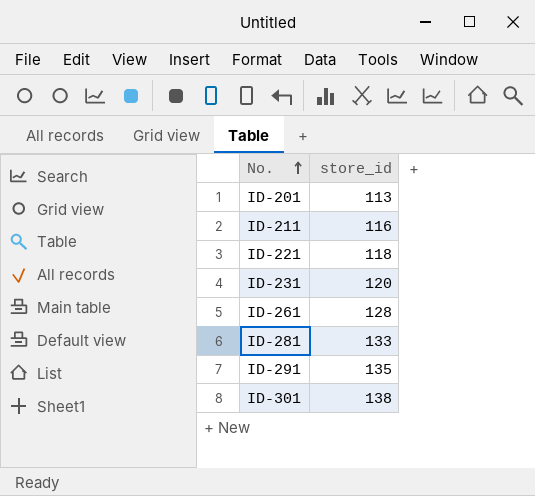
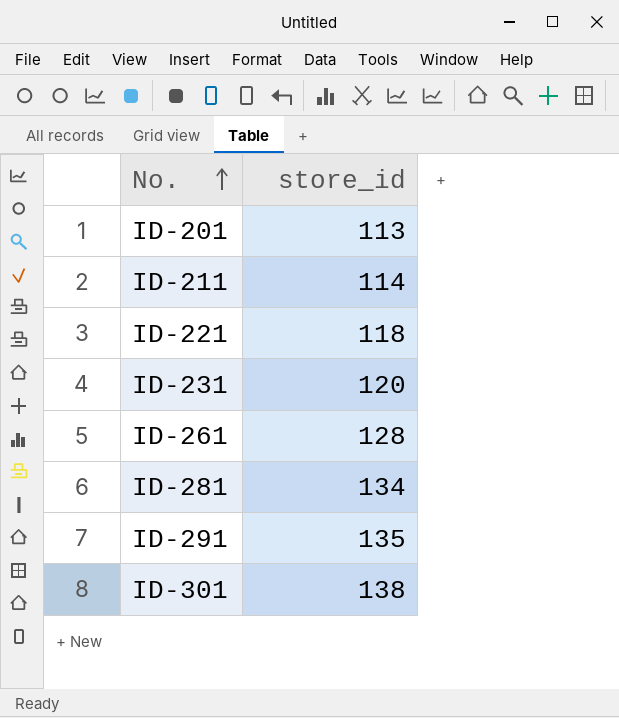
ID-211 | store_id: 116 -> 114
ID-281 | store_id: 133 -> 134

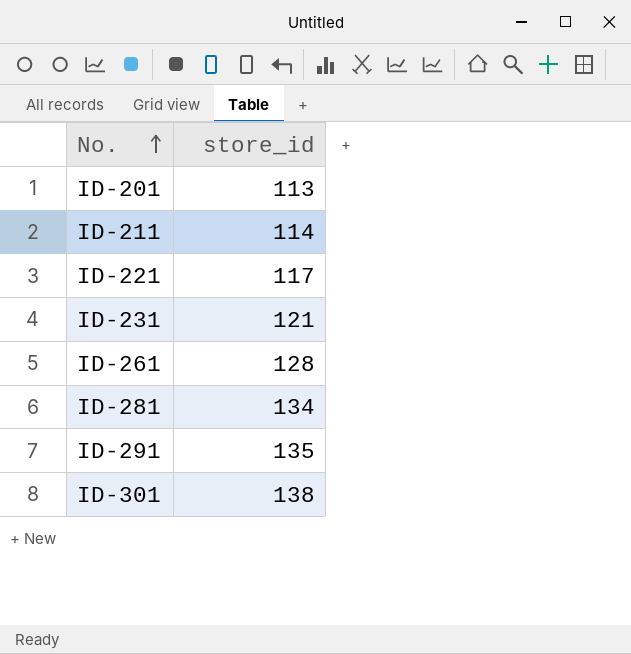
ID-221 | store_id: 118 -> 117
ID-231 | store_id: 120 -> 121

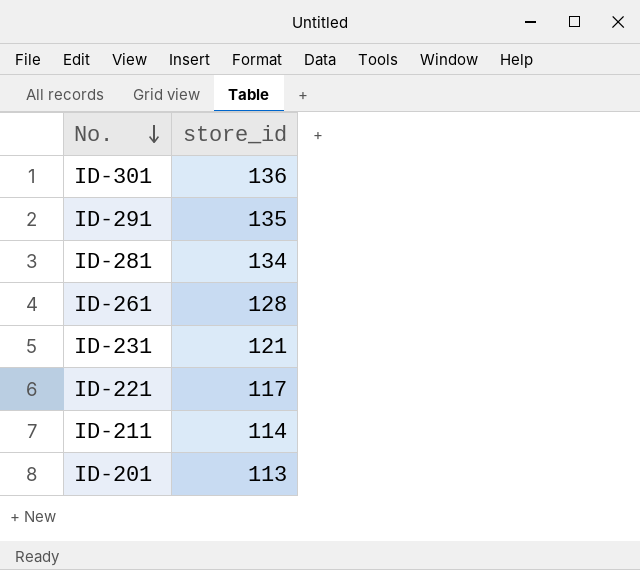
row order: No. ascending -> No. descending
ID-301 | store_id: 138 -> 136

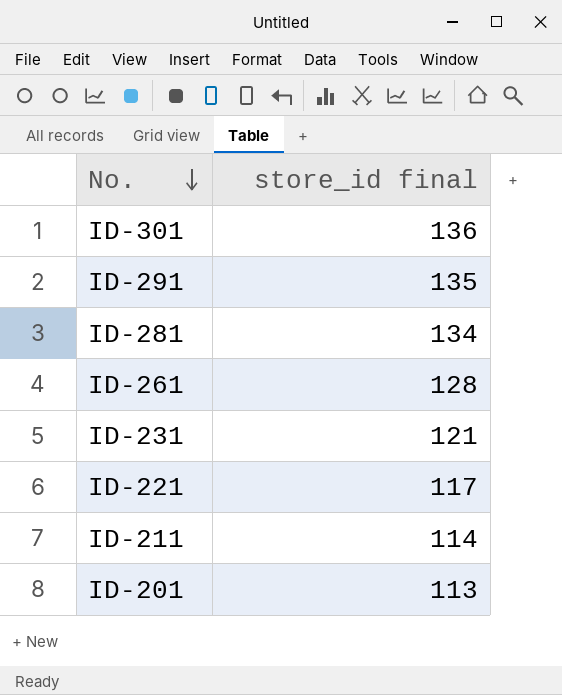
column name: store_id -> store_id final

